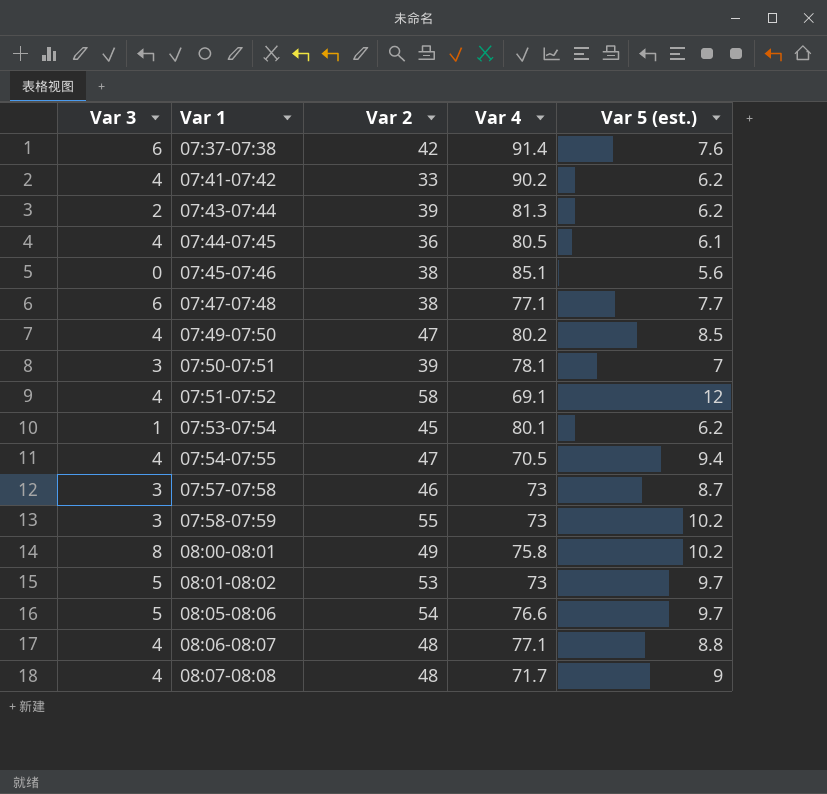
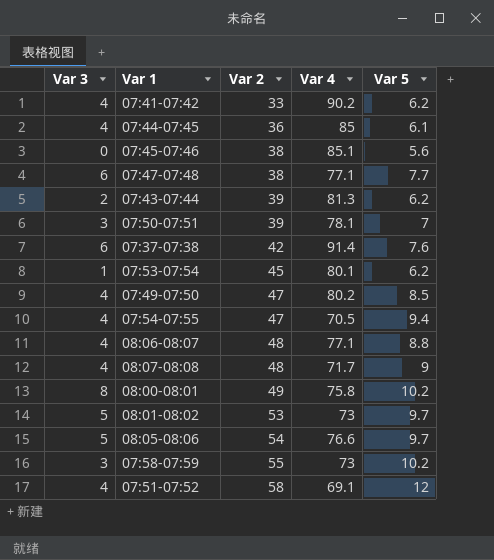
row order: Var 1 ascending -> Var 2 ascending
column name: Var 5 (est.) -> Var 5
row 07:57-07:58: 3 | 46 | 73 | 8.7 -> none
07:44-07:45 | Var 4: 80.5 -> 85

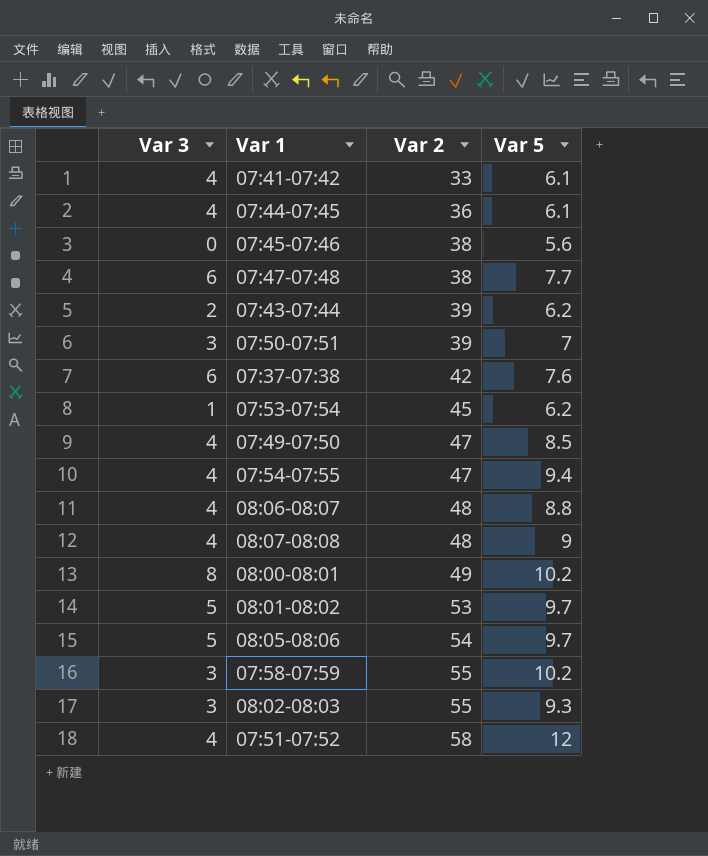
column Var 4 | position: 4 -> none
07:41-07:42 | Var 5: 6.2 -> 6.1
row 08:02-08:03: none -> 3 | 55 | 9.3

